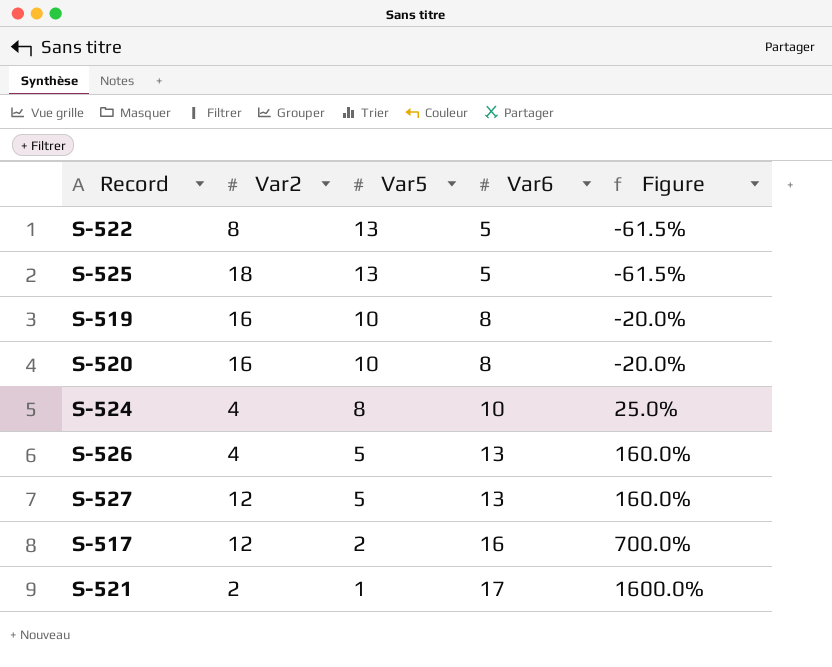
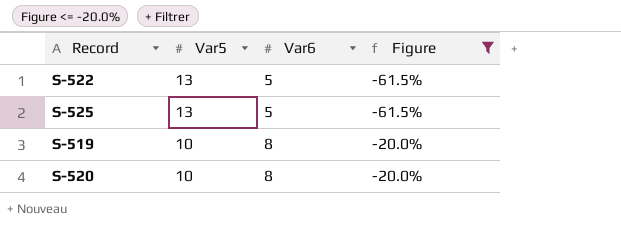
filter: none -> Figure <= -20.0%
column Var2 | position: 2 -> none

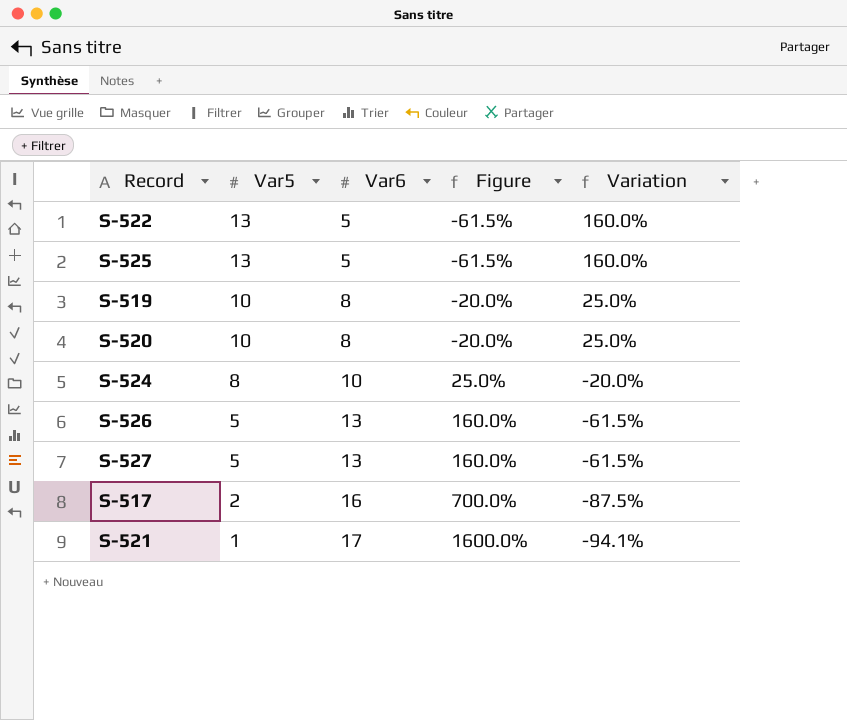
filter: Figure <= -20.0% -> none
column Variation | formula: none -> ([Var5] - [Var6]) / [Var6]

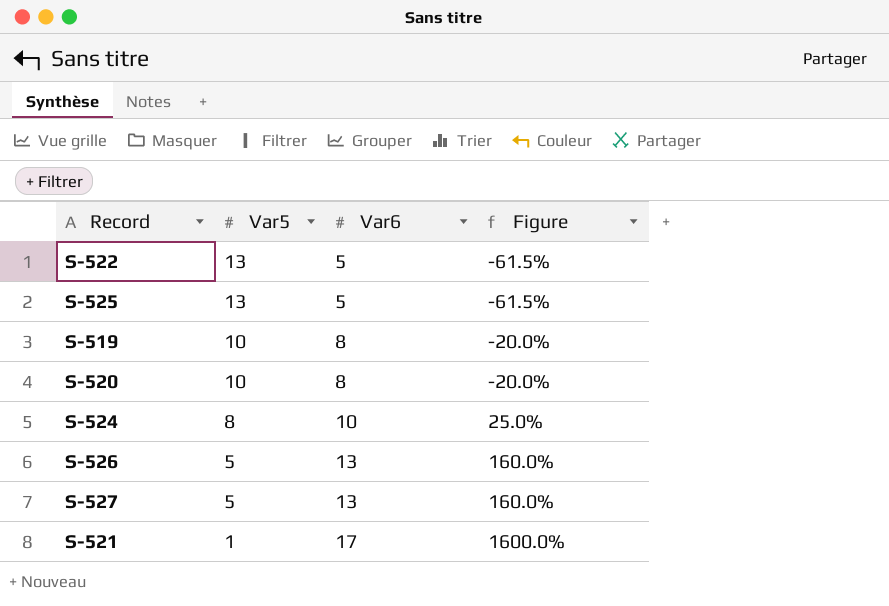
column Variation | formula: ([Var5] - [Var6]) / [Var6] -> none
row S-517: 2 | 16 | 700.0% | -87.5% -> none

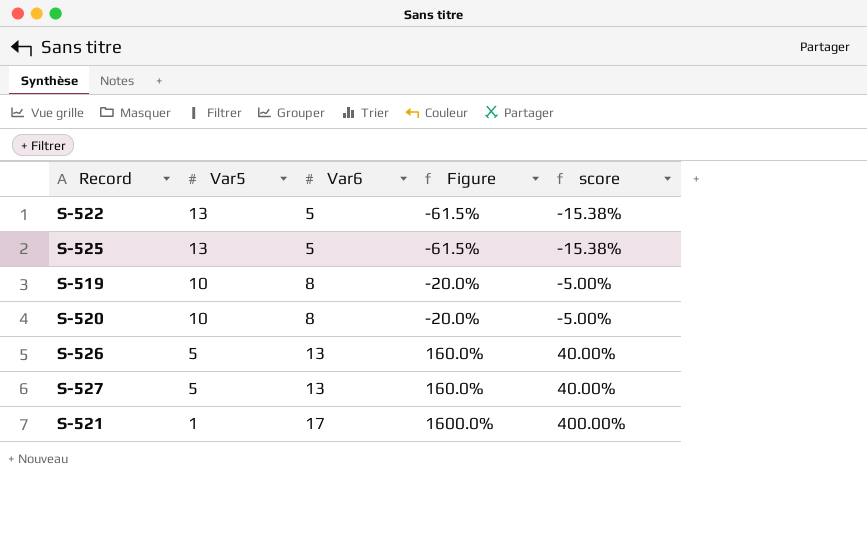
column score | formula: none -> [Figure] * 0.25
row S-524: 8 | 10 | 25.0% -> none

